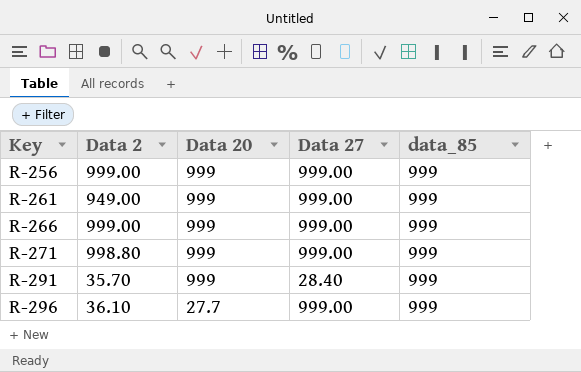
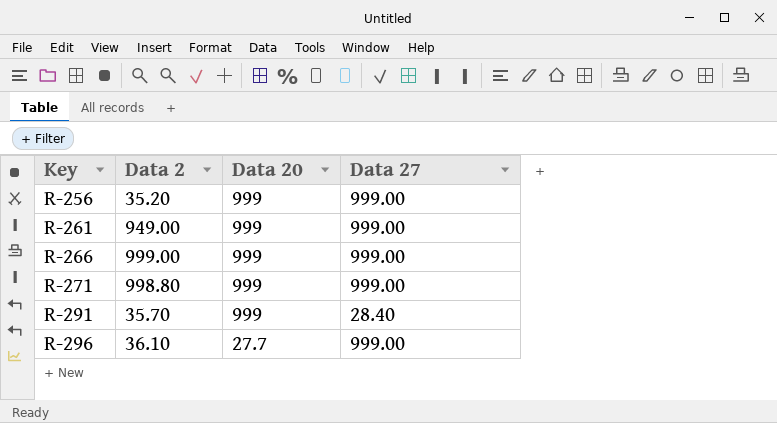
column data_85 | position: 5 -> none
R-256 | Data 2: 999.00 -> 35.20

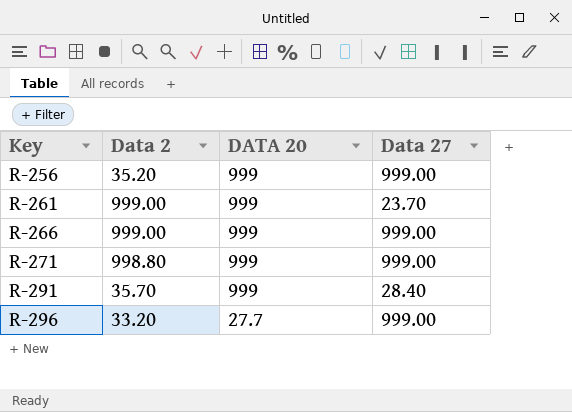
column name: Data 20 -> DATA 20
R-261 | Data 2: 949.00 -> 999.00
R-261 | Data 27: 999.00 -> 23.70
R-296 | Data 2: 36.10 -> 33.20

